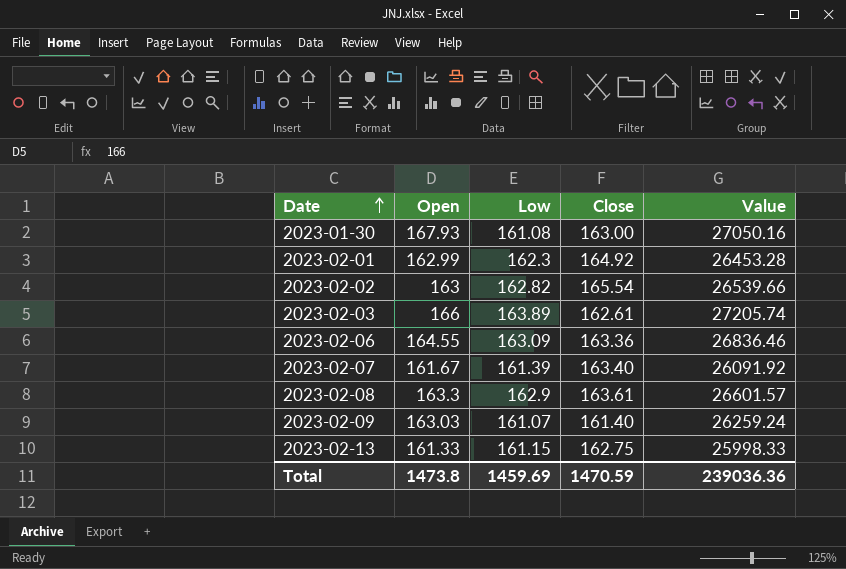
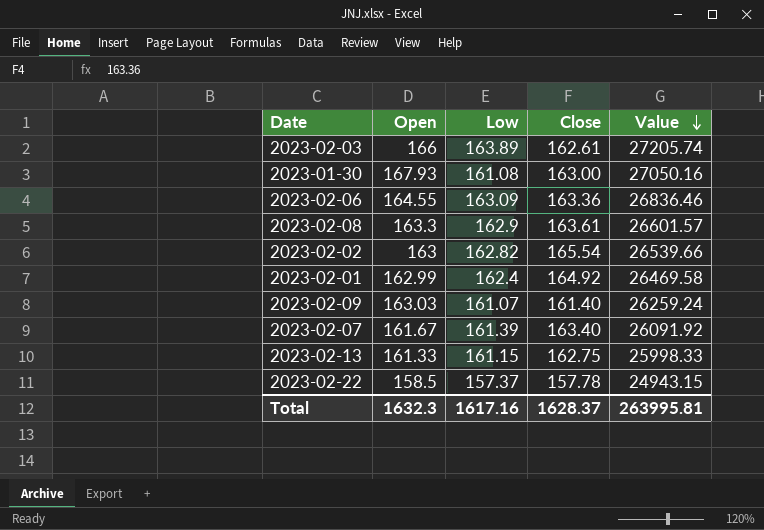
row order: Date ascending -> Value descending
2023-02-01 | Low: 162.3 -> 162.4
2023-02-01 | Value: 26453.28 -> 26469.58
row 2023-02-22: none -> 158.5 | 157.37 | 157.78 | 24943.15
Total | Open: 1473.8 -> 1632.3
Total | Low: 1459.69 -> 1617.16
Total | Close: 1470.59 -> 1628.37
Total | Value: 239036.36 -> 263995.81

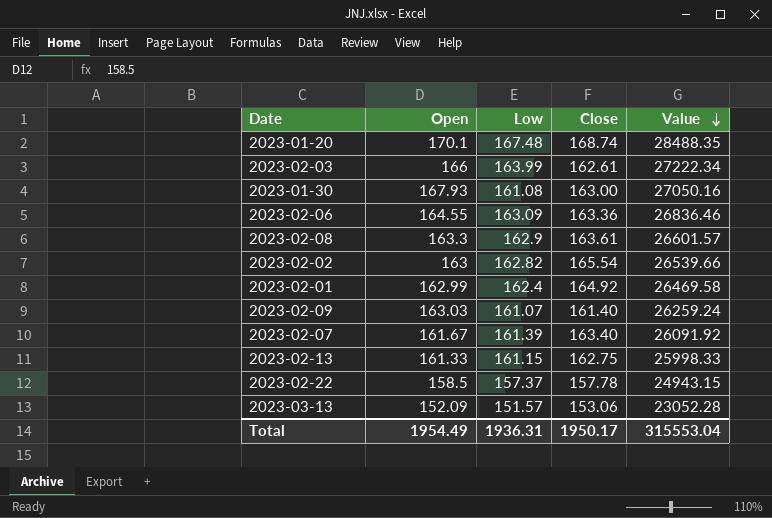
row 2023-01-20: none -> 170.1 | 167.48 | 168.74 | 28488.35
2023-02-03 | Low: 163.89 -> 163.99
2023-02-03 | Value: 27205.74 -> 27222.34
row 2023-03-13: none -> 152.09 | 151.57 | 153.06 | 23052.28
Total | Open: 1632.3 -> 1954.49
Total | Low: 1617.16 -> 1936.31
Total | Close: 1628.37 -> 1950.17
Total | Value: 263995.81 -> 315553.04

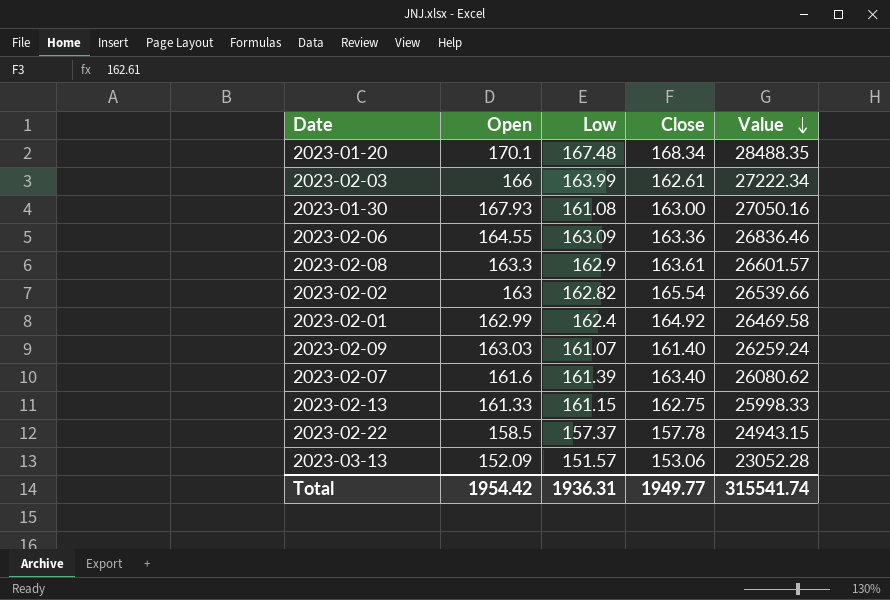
2023-01-20 | Close: 168.74 -> 168.34
2023-02-07 | Open: 161.67 -> 161.6
2023-02-07 | Value: 26091.92 -> 26080.62
Total | Open: 1954.49 -> 1954.42
Total | Close: 1950.17 -> 1949.77
Total | Value: 315553.04 -> 315541.74

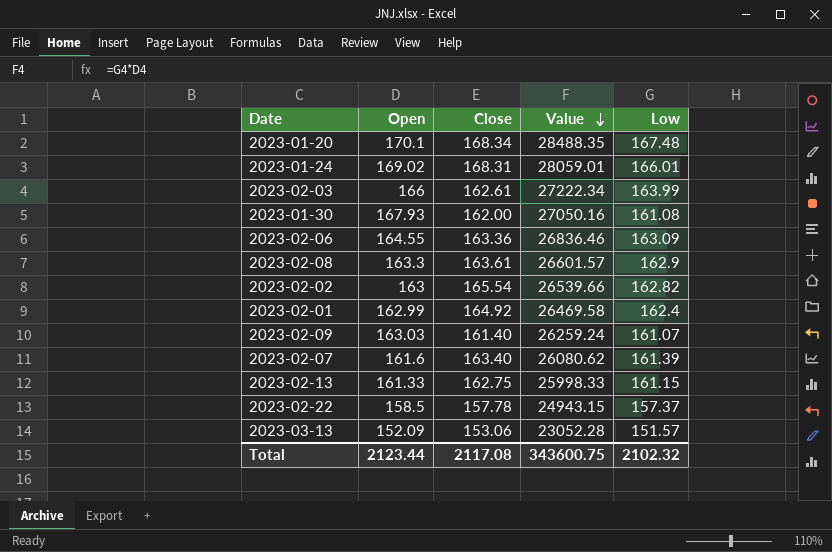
column Low | position: 3 -> 5
row 2023-01-24: none -> 169.02 | 168.31 | 28059.01 | 166.01
2023-01-30 | Close: 163.00 -> 162.00
Total | Open: 1954.42 -> 2123.44
Total | Close: 1949.77 -> 2117.08
Total | Value: 315541.74 -> 343600.75
Total | Low: 1936.31 -> 2102.32

